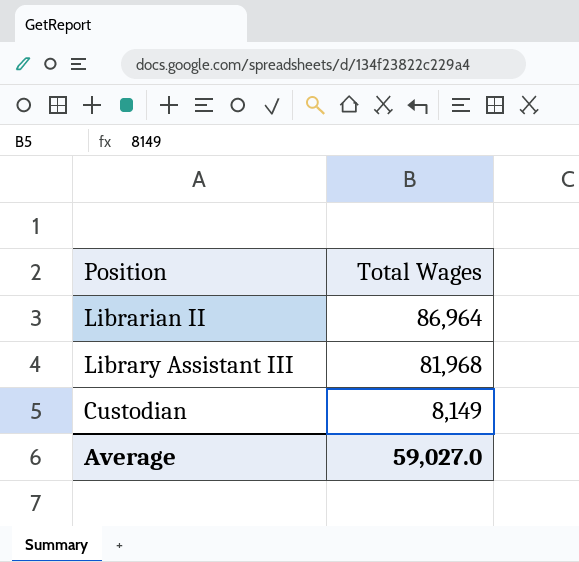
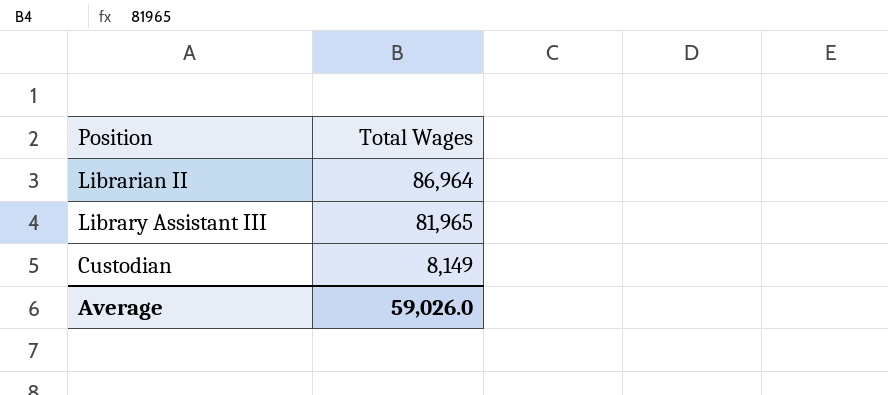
Library Assistant III | Total Wages: 81,968 -> 81,965
Average | Total Wages: 59,027.0 -> 59,026.0

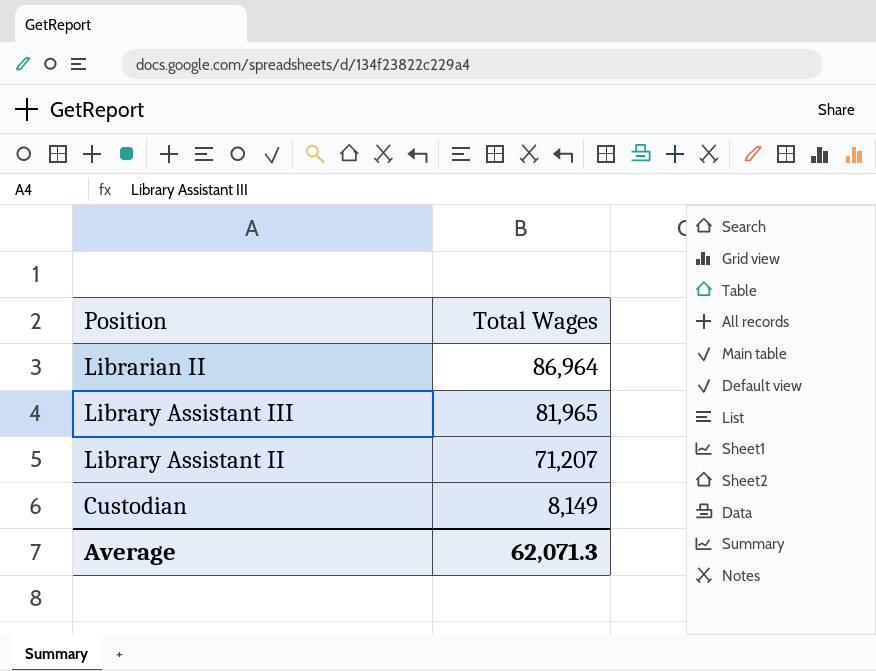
row Library Assistant II: none -> 71,207
Average | Total Wages: 59,026.0 -> 62,071.3

